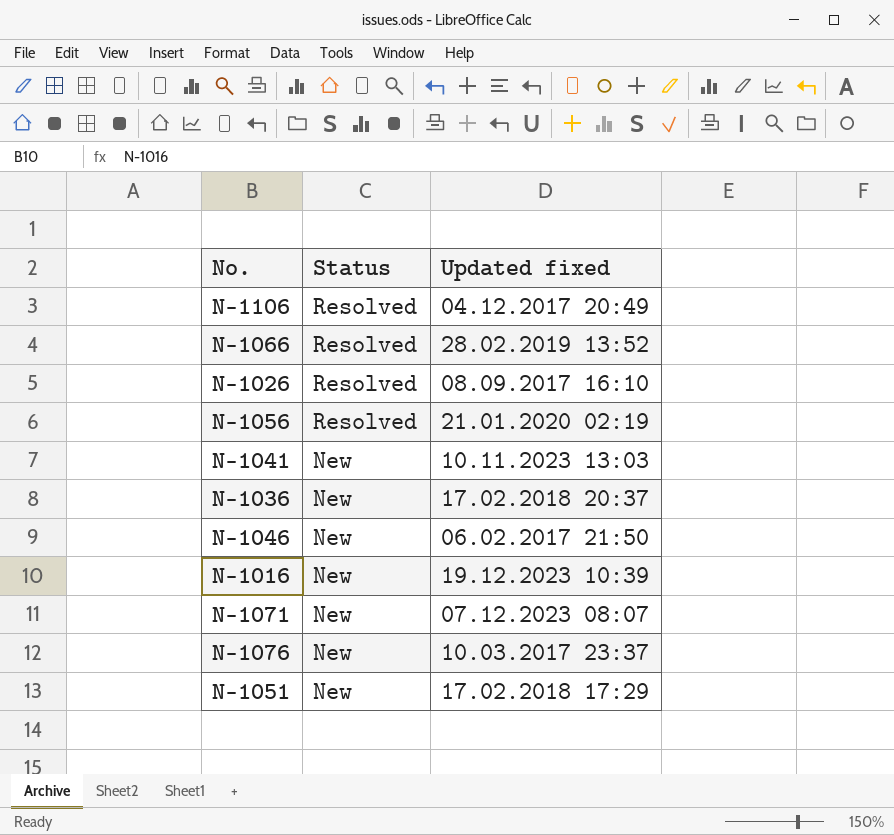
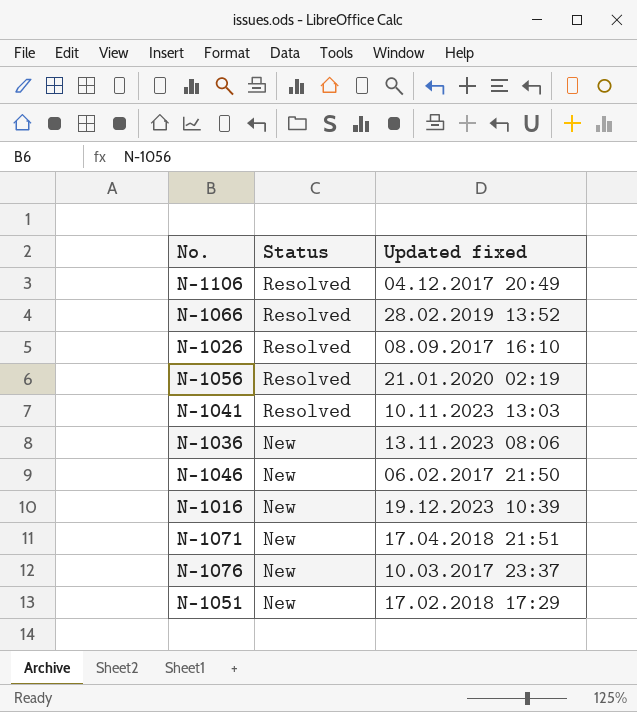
N-1041 | Status: New -> Resolved
N-1036 | Updated fixed: 17.02.2018 20:37 -> 13.11.2023 08:06
N-1071 | Updated fixed: 07.12.2023 08:07 -> 17.04.2018 21:51

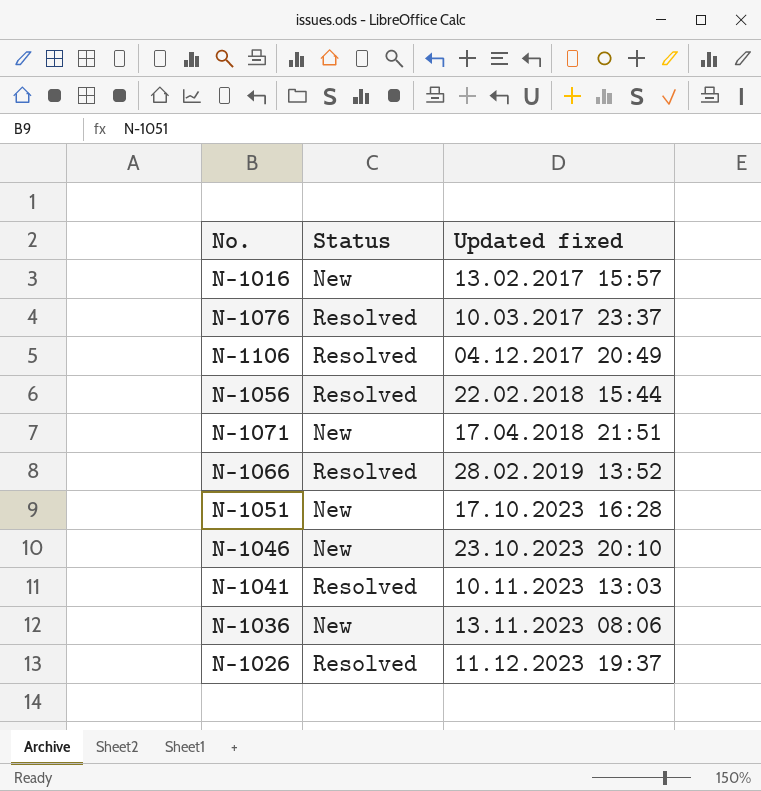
row order: Status descending -> Updated fixed ascending
N-1016 | Updated fixed: 19.12.2023 10:39 -> 13.02.2017 15:57
N-1076 | Status: New -> Resolved
N-1056 | Updated fixed: 21.01.2020 02:19 -> 22.02.2018 15:44
N-1051 | Updated fixed: 17.02.2018 17:29 -> 17.10.2023 16:28
N-1046 | Updated fixed: 06.02.2017 21:50 -> 23.10.2023 20:10
N-1026 | Updated fixed: 08.09.2017 16:10 -> 11.12.2023 19:37

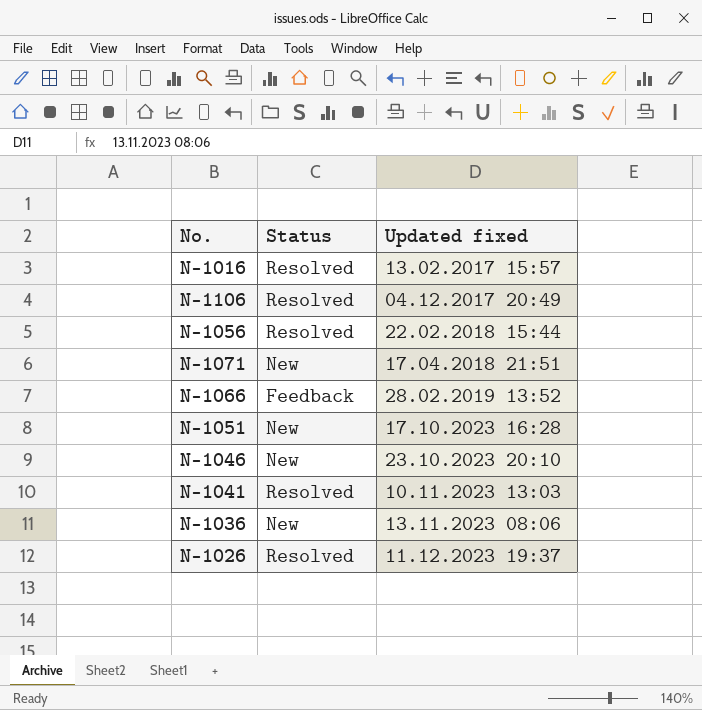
row N-1076: Resolved | 10.03.2017 23:37 -> none
N-1016 | Status: New -> Resolved
N-1066 | Status: Resolved -> Feedback

